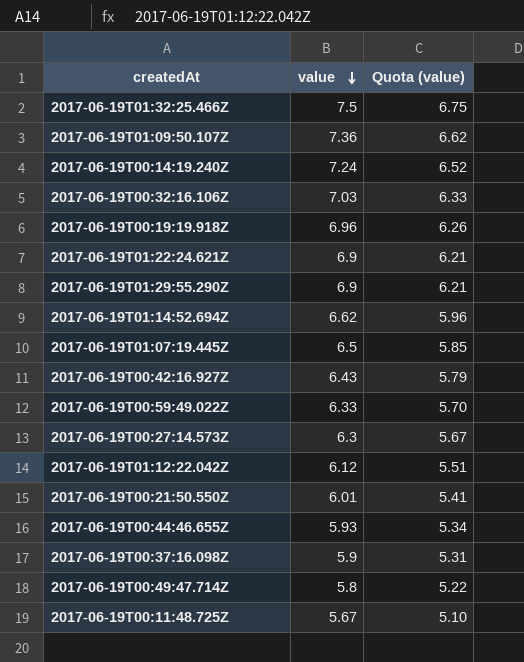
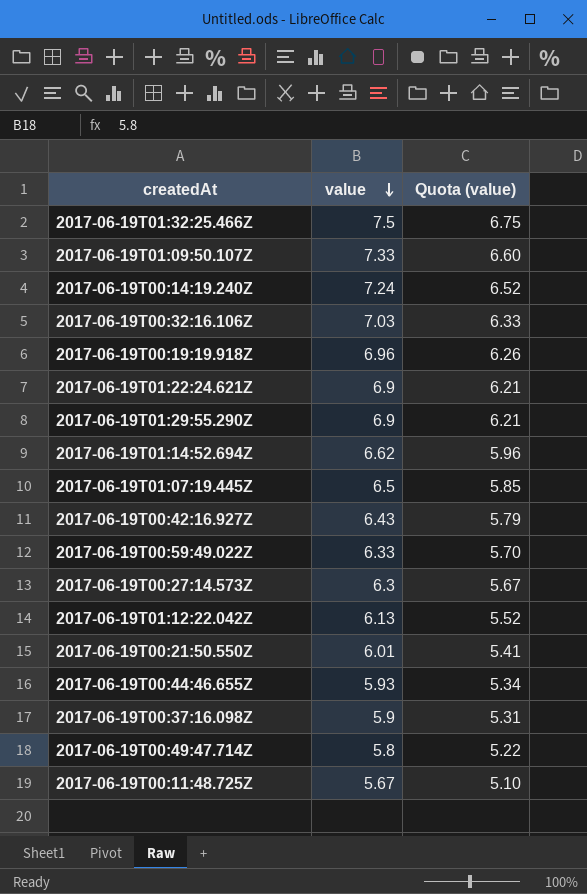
2017-06-19T01:09:50.107Z | value: 7.36 -> 7.33
2017-06-19T01:09:50.107Z | Quota (value): 6.62 -> 6.60
2017-06-19T01:12:22.042Z | value: 6.12 -> 6.13
2017-06-19T01:12:22.042Z | Quota (value): 5.51 -> 5.52

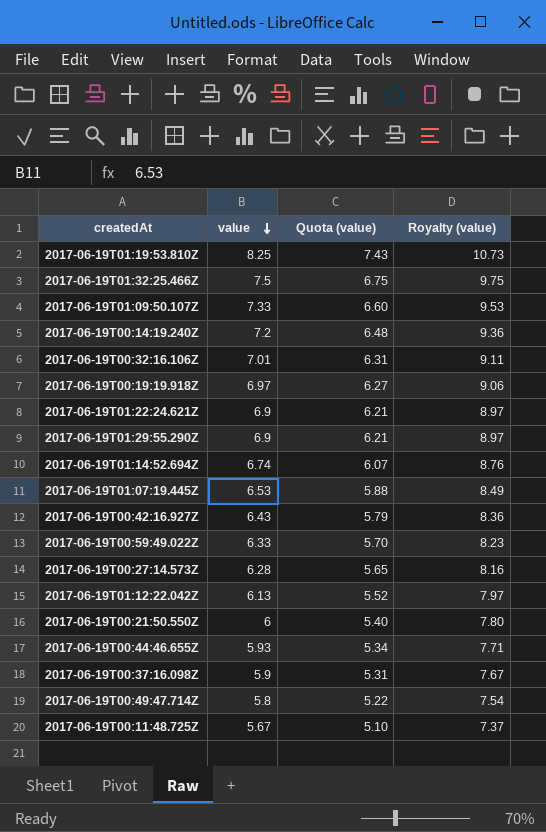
column Royalty (value) | formula: none -> [value] * 1.3
row 2017-06-19T01:19:53.810Z: none -> 8.25 | 7.43 | 10.73
2017-06-19T00:14:19.240Z | value: 7.24 -> 7.2
2017-06-19T00:14:19.240Z | Quota (value): 6.52 -> 6.48
2017-06-19T00:32:16.106Z | value: 7.03 -> 7.01
2017-06-19T00:32:16.106Z | Quota (value): 6.33 -> 6.31
2017-06-19T00:19:19.918Z | value: 6.96 -> 6.97
2017-06-19T00:19:19.918Z | Quota (value): 6.26 -> 6.27
2017-06-19T01:14:52.694Z | value: 6.62 -> 6.74
2017-06-19T01:14:52.694Z | Quota (value): 5.96 -> 6.07
2017-06-19T01:07:19.445Z | value: 6.5 -> 6.53
2017-06-19T01:07:19.445Z | Quota (value): 5.85 -> 5.88
2017-06-19T00:27:14.573Z | value: 6.3 -> 6.28
2017-06-19T00:27:14.573Z | Quota (value): 5.67 -> 5.65
2017-06-19T00:21:50.550Z | value: 6.01 -> 6
2017-06-19T00:21:50.550Z | Quota (value): 5.41 -> 5.40

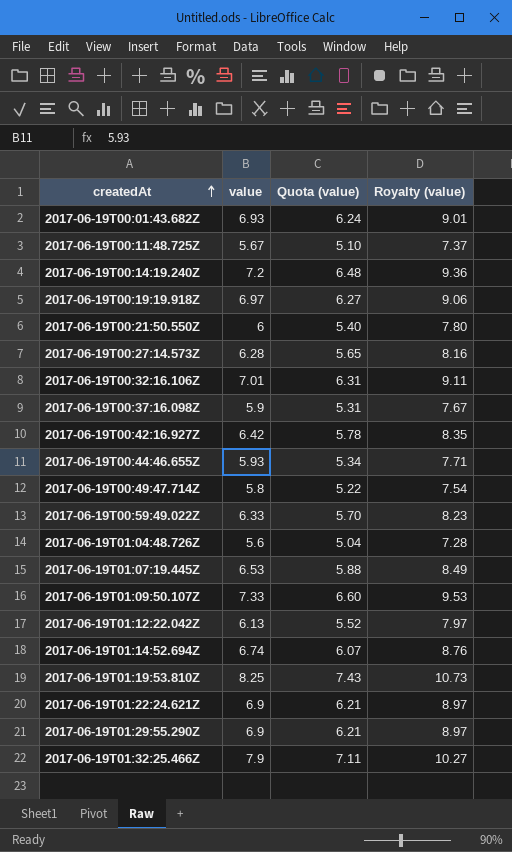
row order: value descending -> createdAt ascending
row 2017-06-19T00:01:43.682Z: none -> 6.93 | 6.24 | 9.01
2017-06-19T00:42:16.927Z | value: 6.43 -> 6.42
2017-06-19T00:42:16.927Z | Quota (value): 5.79 -> 5.78
2017-06-19T00:42:16.927Z | Royalty (value): 8.36 -> 8.35
row 2017-06-19T01:04:48.726Z: none -> 5.6 | 5.04 | 7.28
2017-06-19T01:32:25.466Z | value: 7.5 -> 7.9
2017-06-19T01:32:25.466Z | Quota (value): 6.75 -> 7.11
2017-06-19T01:32:25.466Z | Royalty (value): 9.75 -> 10.27

